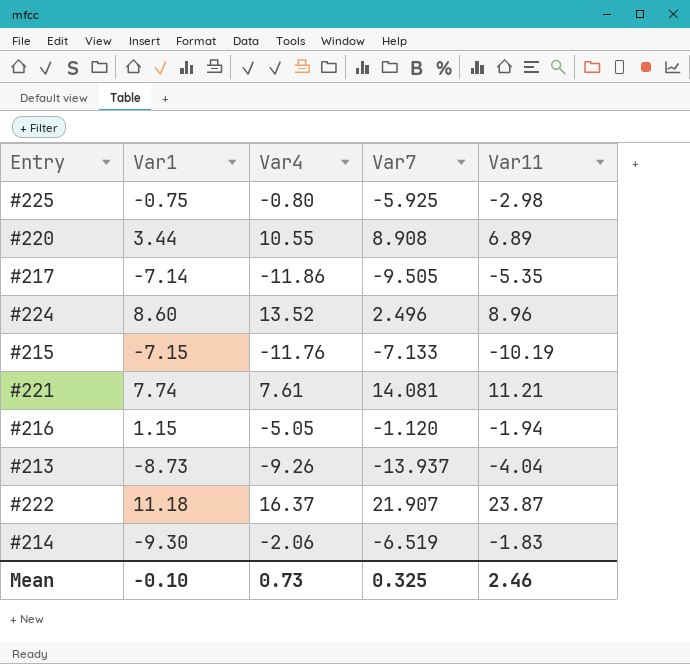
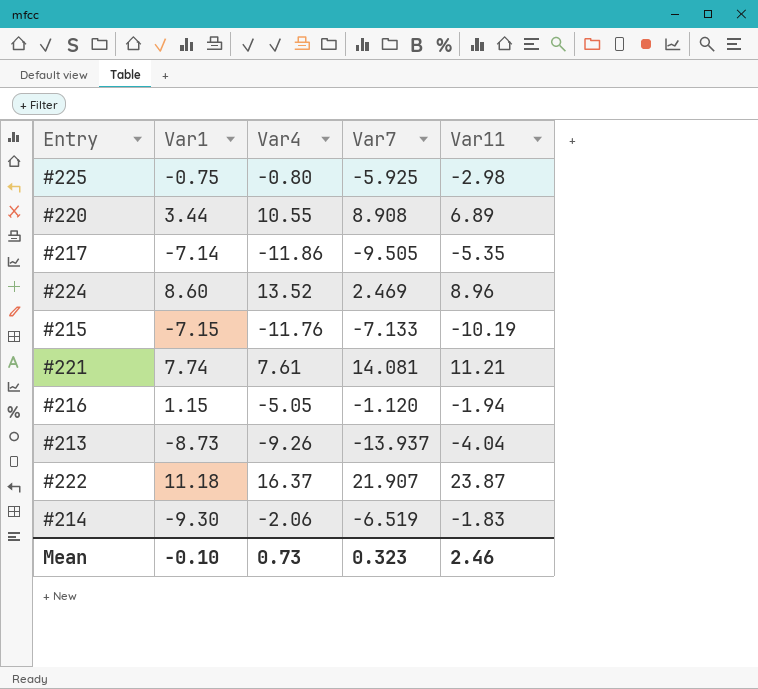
#224 | Var7: 2.496 -> 2.469
Mean | Var7: 0.325 -> 0.323

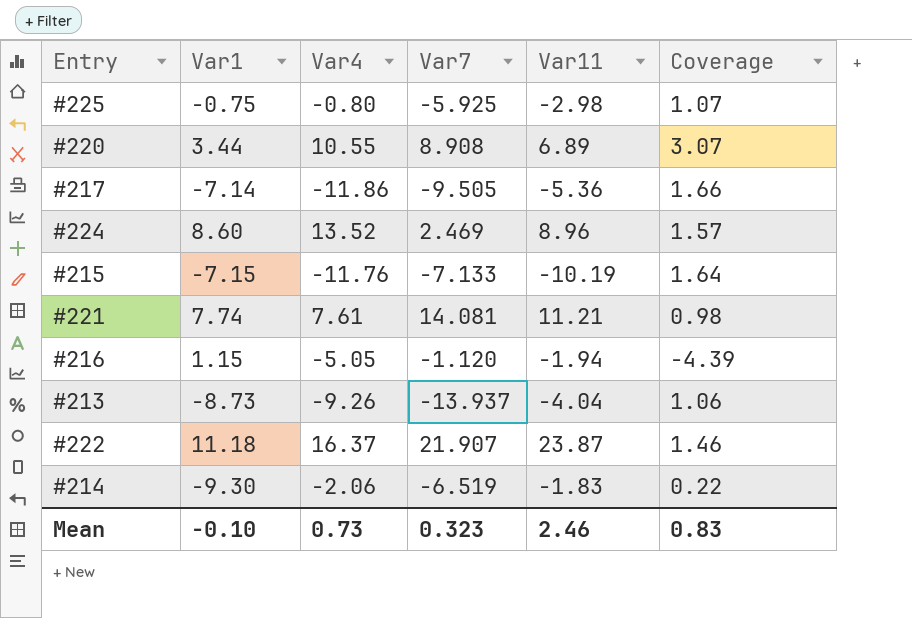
column Coverage | formula: none -> [Var4] / [Var1]
#217 | Var11: -5.35 -> -5.36

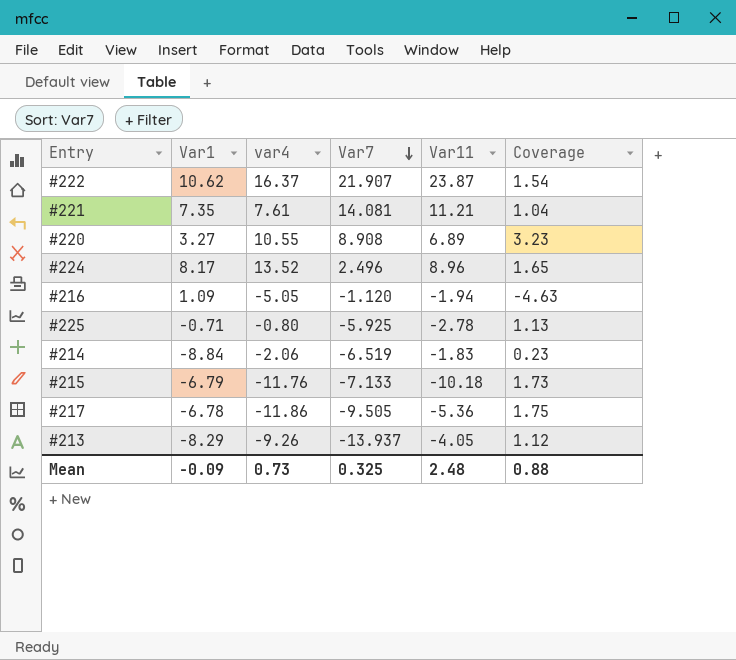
row order: none -> Var7 descending
column name: Var4 -> var4
#222 | Var1: 11.18 -> 10.62
#222 | Coverage: 1.46 -> 1.54
#221 | Var1: 7.74 -> 7.35
#221 | Coverage: 0.98 -> 1.04
#220 | Var1: 3.44 -> 3.27
#220 | Coverage: 3.07 -> 3.23
#224 | Var1: 8.60 -> 8.17
#224 | Var7: 2.469 -> 2.496
#224 | Coverage: 1.57 -> 1.65
#216 | Var1: 1.15 -> 1.09
#216 | Coverage: -4.39 -> -4.63
#225 | Var1: -0.75 -> -0.71
#225 | Var11: -2.98 -> -2.78
#225 | Coverage: 1.07 -> 1.13
#214 | Var1: -9.30 -> -8.84
#214 | Coverage: 0.22 -> 0.23
#215 | Var1: -7.15 -> -6.79
#215 | Var11: -10.19 -> -10.18
#215 | Coverage: 1.64 -> 1.73
#217 | Var1: -7.14 -> -6.78
#217 | Coverage: 1.66 -> 1.75
#213 | Var1: -8.73 -> -8.29
#213 | Var11: -4.04 -> -4.05
#213 | Coverage: 1.06 -> 1.12
Mean | Var1: -0.10 -> -0.09
Mean | Var7: 0.323 -> 0.325
Mean | Var11: 2.46 -> 2.48
Mean | Coverage: 0.83 -> 0.88

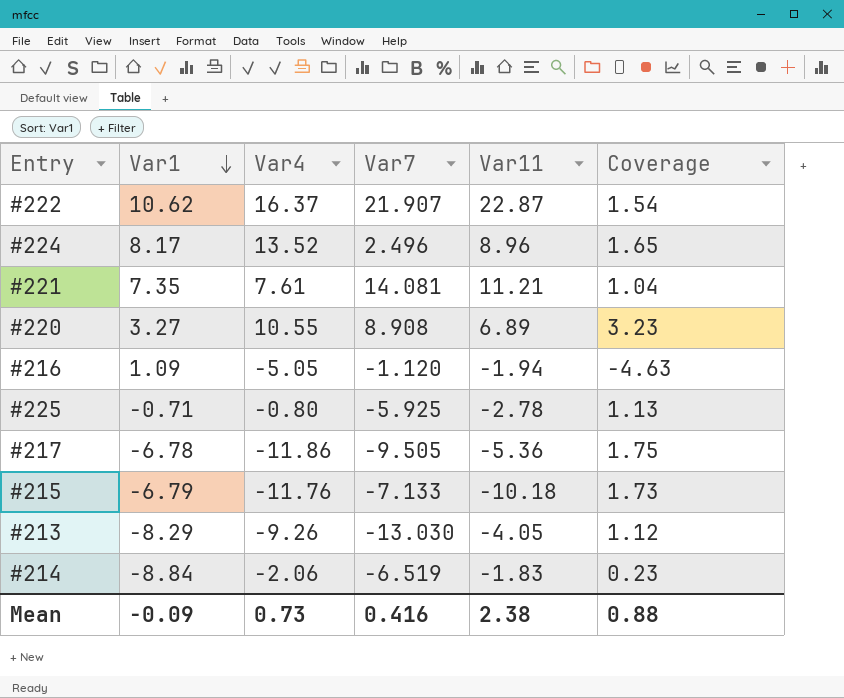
row order: Var7 descending -> Var1 descending
column name: var4 -> Var4
#222 | Var11: 23.87 -> 22.87
#213 | Var7: -13.937 -> -13.030
Mean | Var7: 0.325 -> 0.416
Mean | Var11: 2.48 -> 2.38

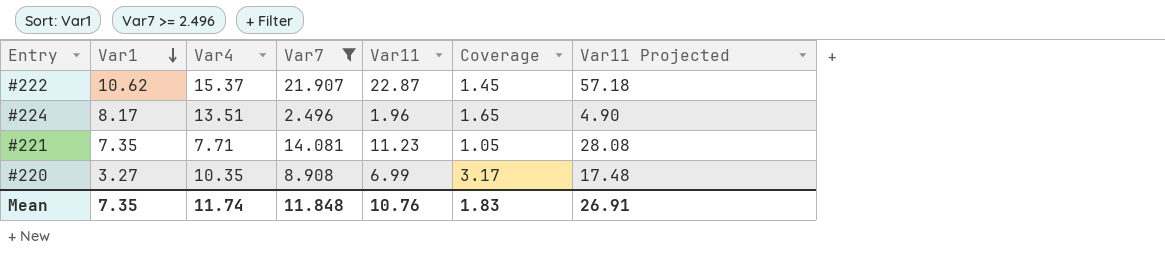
filter: none -> Var7 >= 2.496
column Var11 Projected | formula: none -> [Var11] * 2.5
#222 | Var4: 16.37 -> 15.37
#222 | Coverage: 1.54 -> 1.45
#224 | Var4: 13.52 -> 13.51
#224 | Var11: 8.96 -> 1.96
#221 | Var4: 7.61 -> 7.71
#221 | Var11: 11.21 -> 11.23
#221 | Coverage: 1.04 -> 1.05
#220 | Var4: 10.55 -> 10.35
#220 | Var11: 6.89 -> 6.99
#220 | Coverage: 3.23 -> 3.17
Mean | Var1: -0.09 -> 7.35
Mean | Var4: 0.73 -> 11.74
Mean | Var7: 0.416 -> 11.848
Mean | Var11: 2.38 -> 10.76
Mean | Coverage: 0.88 -> 1.83

